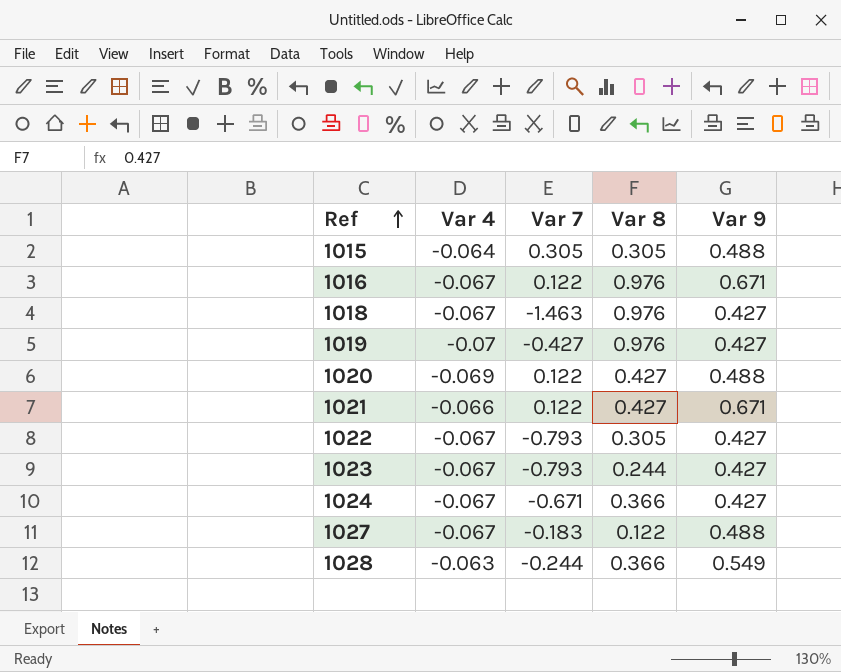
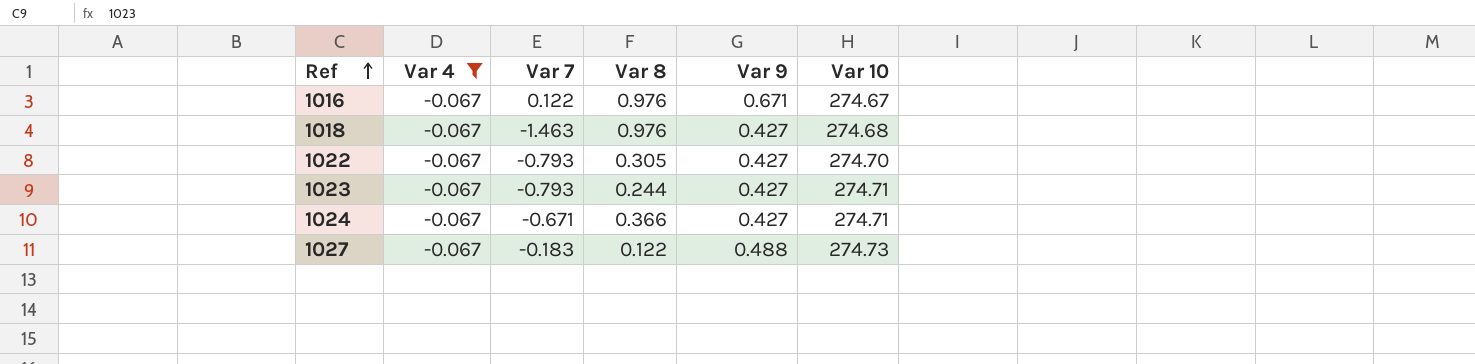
filter: none -> Var 4 = -0.067
column Var 10 | position: none -> 6

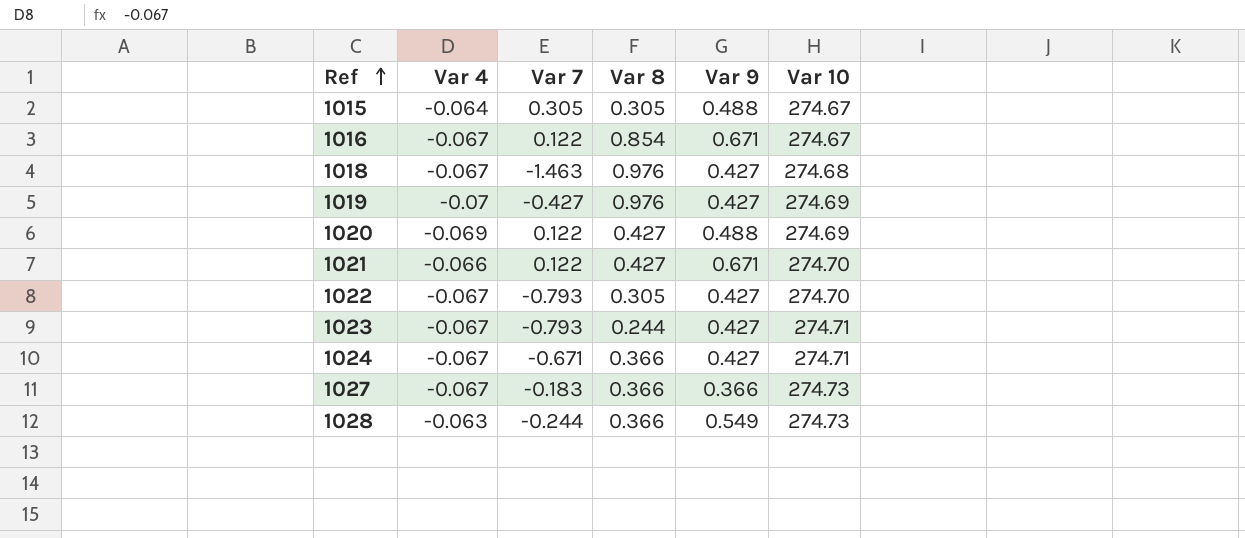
filter: Var 4 = -0.067 -> none
1016 | Var 8: 0.976 -> 0.854
1027 | Var 8: 0.122 -> 0.366
1027 | Var 9: 0.488 -> 0.366

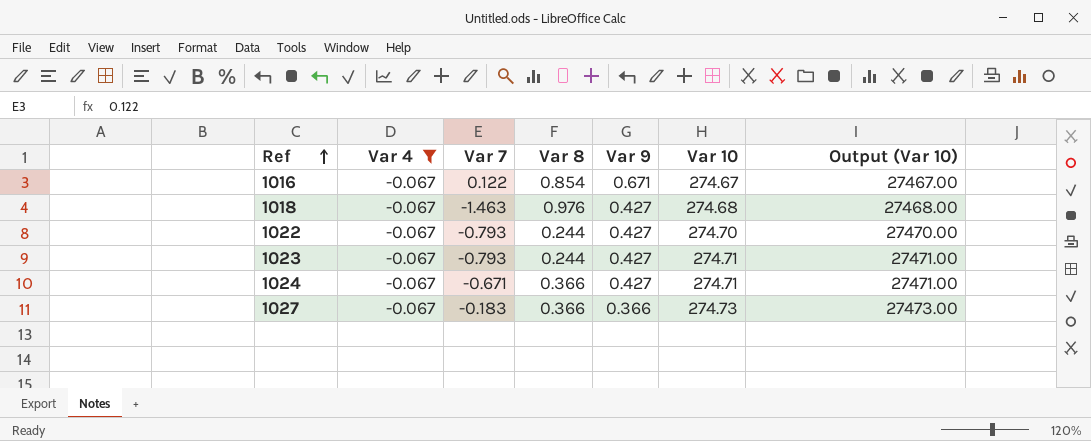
filter: none -> Var 4 = -0.067
column Output (Var 10) | formula: none -> [Var 10] * 100
1022 | Var 8: 0.305 -> 0.244

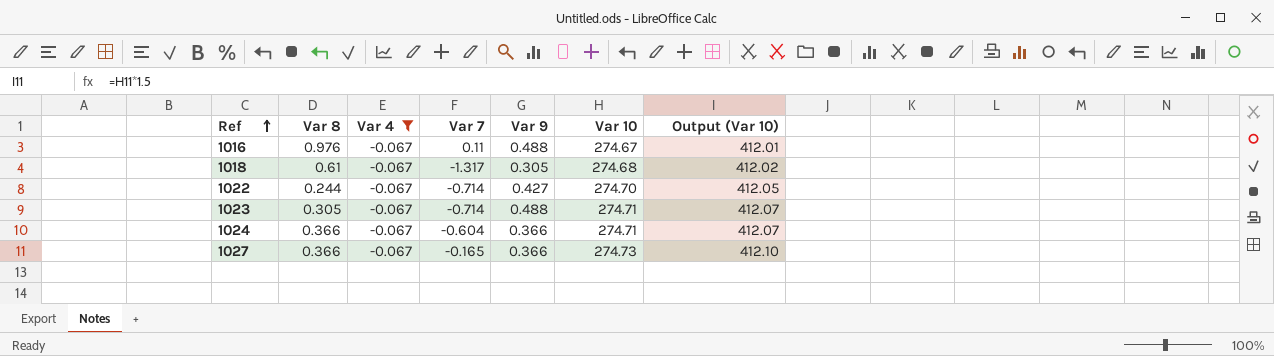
column Var 8 | position: 4 -> 2
column Output (Var 10) | formula: [Var 10] * 100 -> [Var 10] * 1.5
1016 | Var 8: 0.854 -> 0.976
1016 | Var 7: 0.122 -> 0.11
1016 | Var 9: 0.671 -> 0.488
1018 | Var 8: 0.976 -> 0.61
1018 | Var 7: -1.463 -> -1.317
1018 | Var 9: 0.427 -> 0.305
1022 | Var 7: -0.793 -> -0.714
1023 | Var 8: 0.244 -> 0.305
1023 | Var 7: -0.793 -> -0.714
1023 | Var 9: 0.427 -> 0.488
1024 | Var 7: -0.671 -> -0.604
1024 | Var 9: 0.427 -> 0.366
1027 | Var 7: -0.183 -> -0.165

